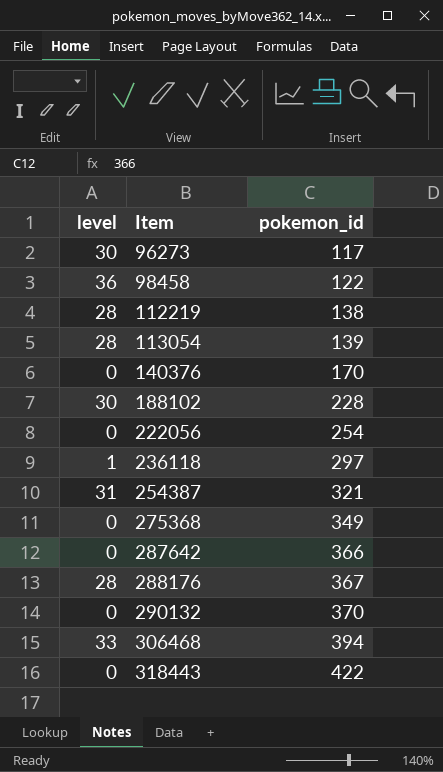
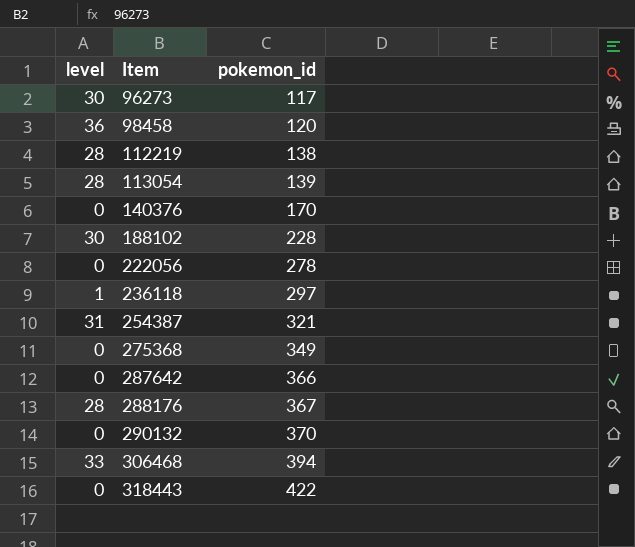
98458 | pokemon_id: 122 -> 120
222056 | pokemon_id: 254 -> 278

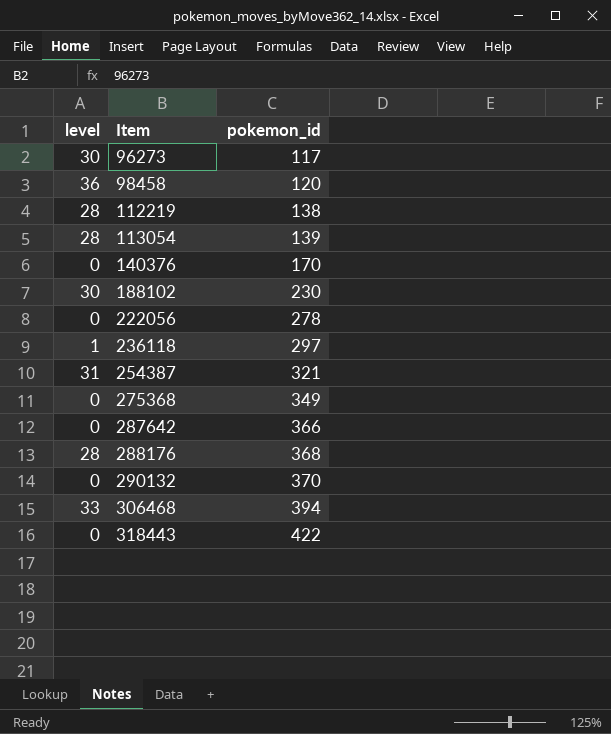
188102 | pokemon_id: 228 -> 230
288176 | pokemon_id: 367 -> 368

